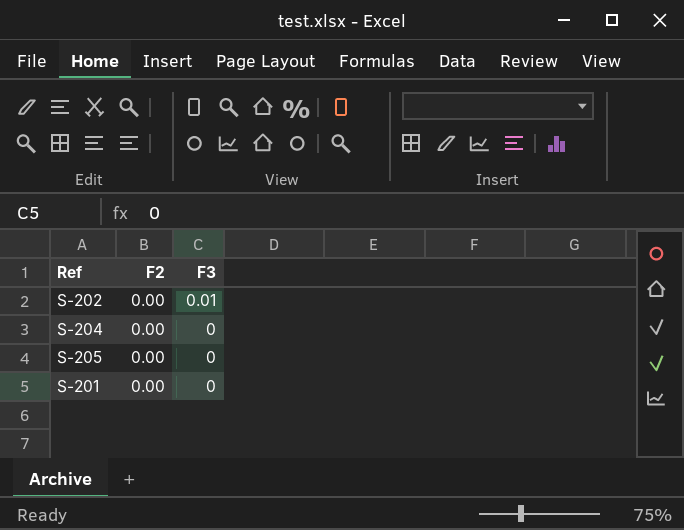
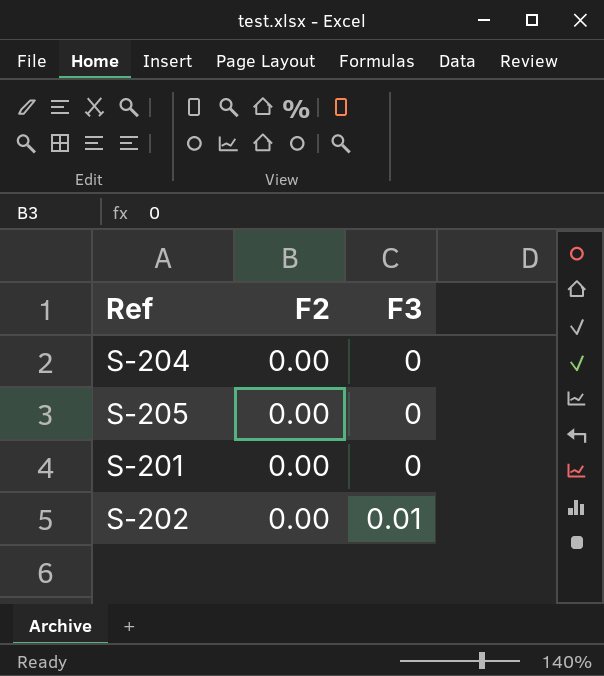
row order: F3 descending -> F3 ascending

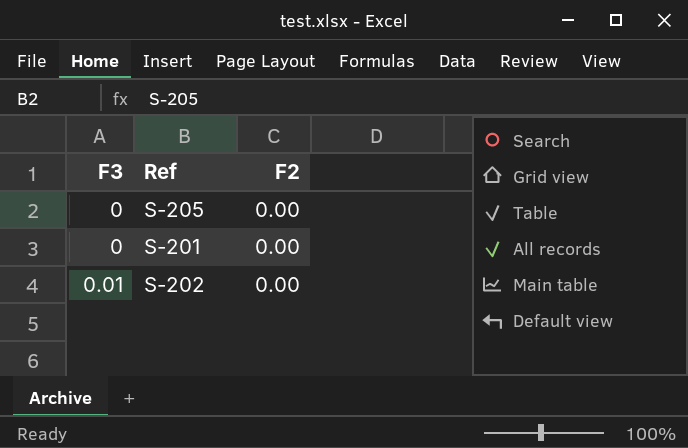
column F3 | position: 3 -> 1
row S-204: 0.00 | 0 -> none

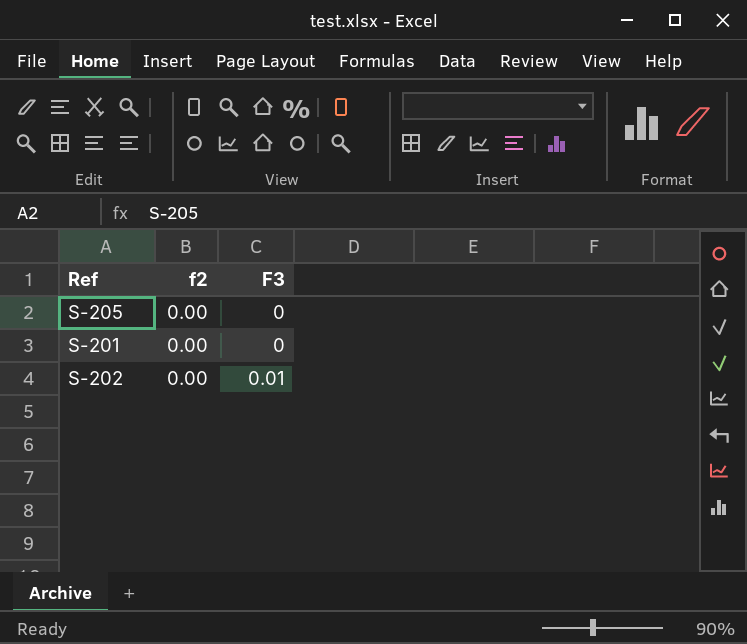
column name: F2 -> f2
column F3 | position: 1 -> 3

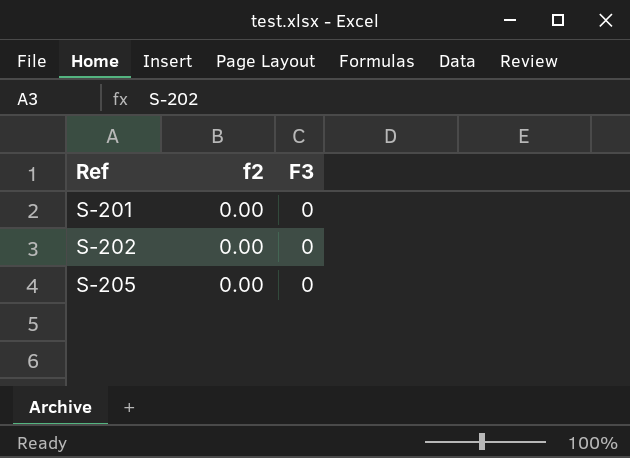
row order: F3 ascending -> Ref ascending
S-202 | F3: 0.01 -> 0

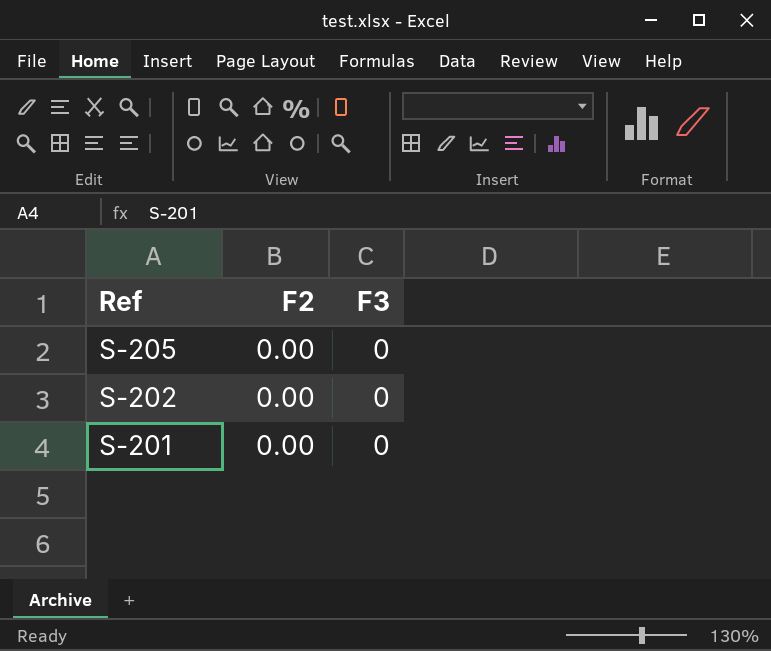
row order: Ref ascending -> Ref descending
column name: f2 -> F2

